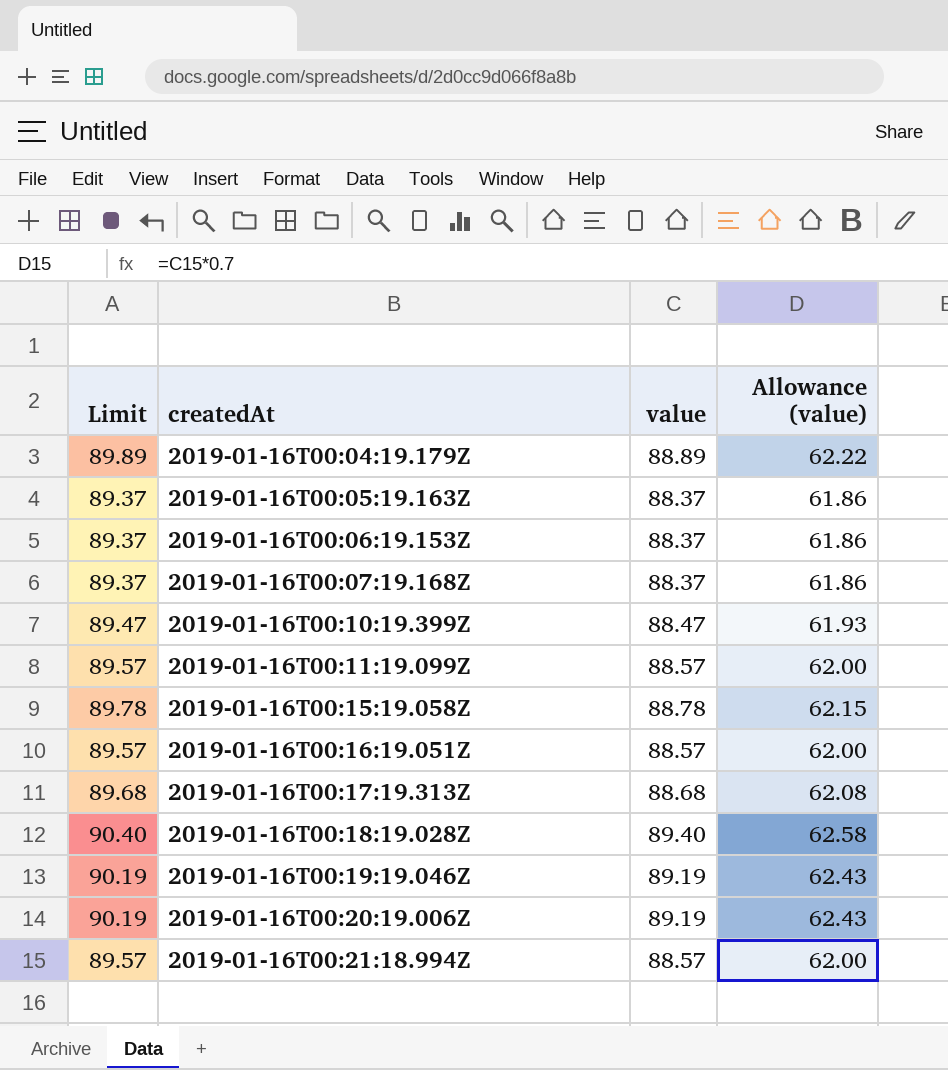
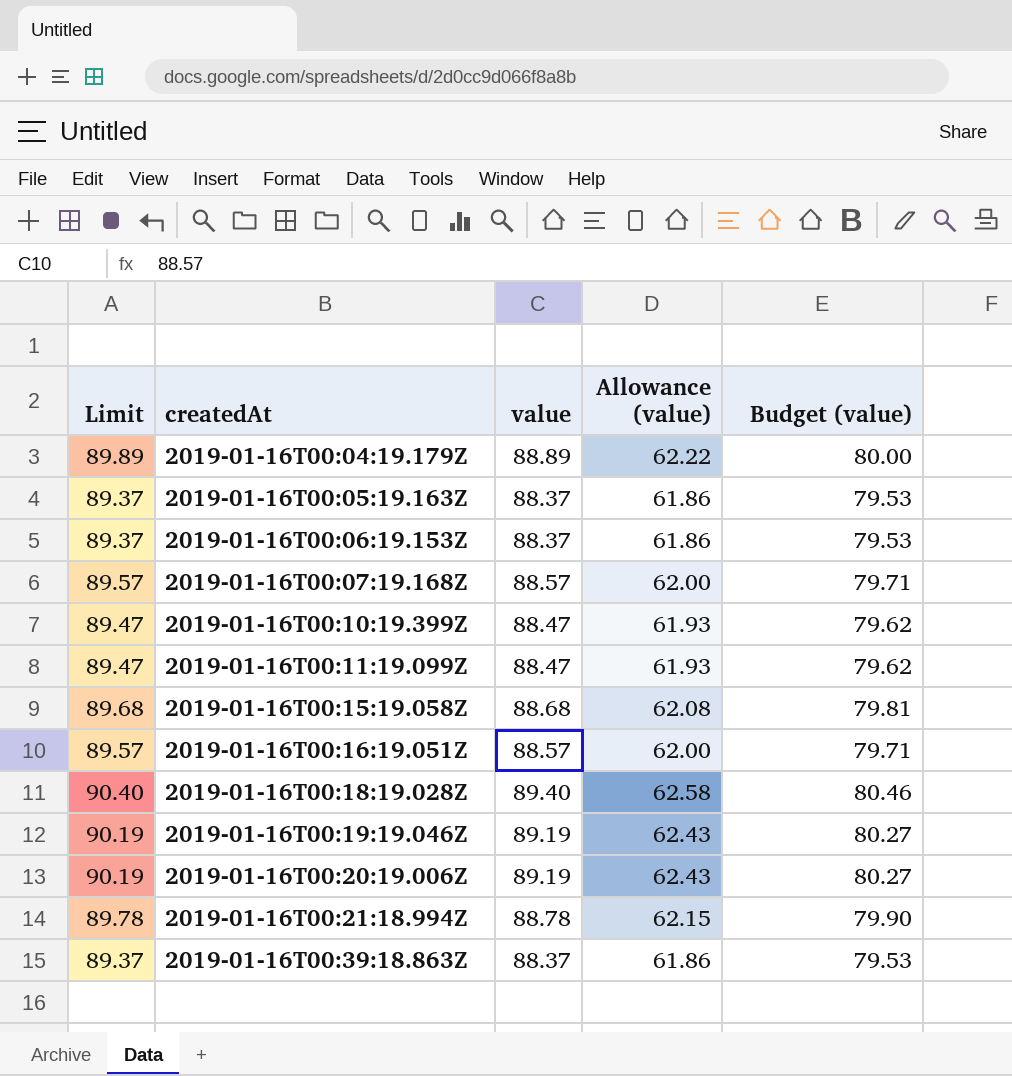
column Budget (value) | formula: none -> [value] * 0.9
row 2019-01-16T00:17:19.313Z: 89.68 | 88.68 | 62.08 -> none
2019-01-16T00:07:19.168Z | Limit: 89.37 -> 89.57
2019-01-16T00:07:19.168Z | value: 88.37 -> 88.57
2019-01-16T00:07:19.168Z | Allowance (value): 61.86 -> 62.00
2019-01-16T00:11:19.099Z | Limit: 89.57 -> 89.47
2019-01-16T00:11:19.099Z | value: 88.57 -> 88.47
2019-01-16T00:11:19.099Z | Allowance (value): 62.00 -> 61.93
2019-01-16T00:15:19.058Z | Limit: 89.78 -> 89.68
2019-01-16T00:15:19.058Z | value: 88.78 -> 88.68
2019-01-16T00:15:19.058Z | Allowance (value): 62.15 -> 62.08
2019-01-16T00:21:18.994Z | Limit: 89.57 -> 89.78
2019-01-16T00:21:18.994Z | value: 88.57 -> 88.78
2019-01-16T00:21:18.994Z | Allowance (value): 62.00 -> 62.15
row 2019-01-16T00:39:18.863Z: none -> 89.37 | 88.37 | 61.86 | 79.53

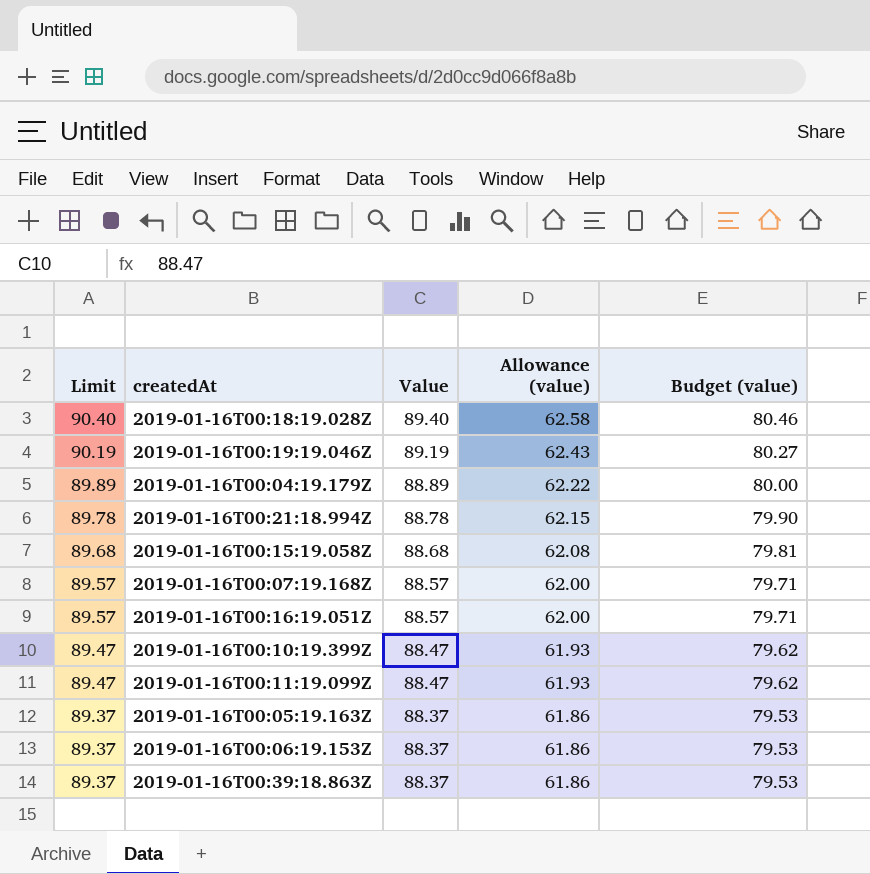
row order: createdAt ascending -> Limit descending
column name: value -> Value
row 2019-01-16T00:20:19.006Z: 90.19 | 89.19 | 62.43 | 80.27 -> none

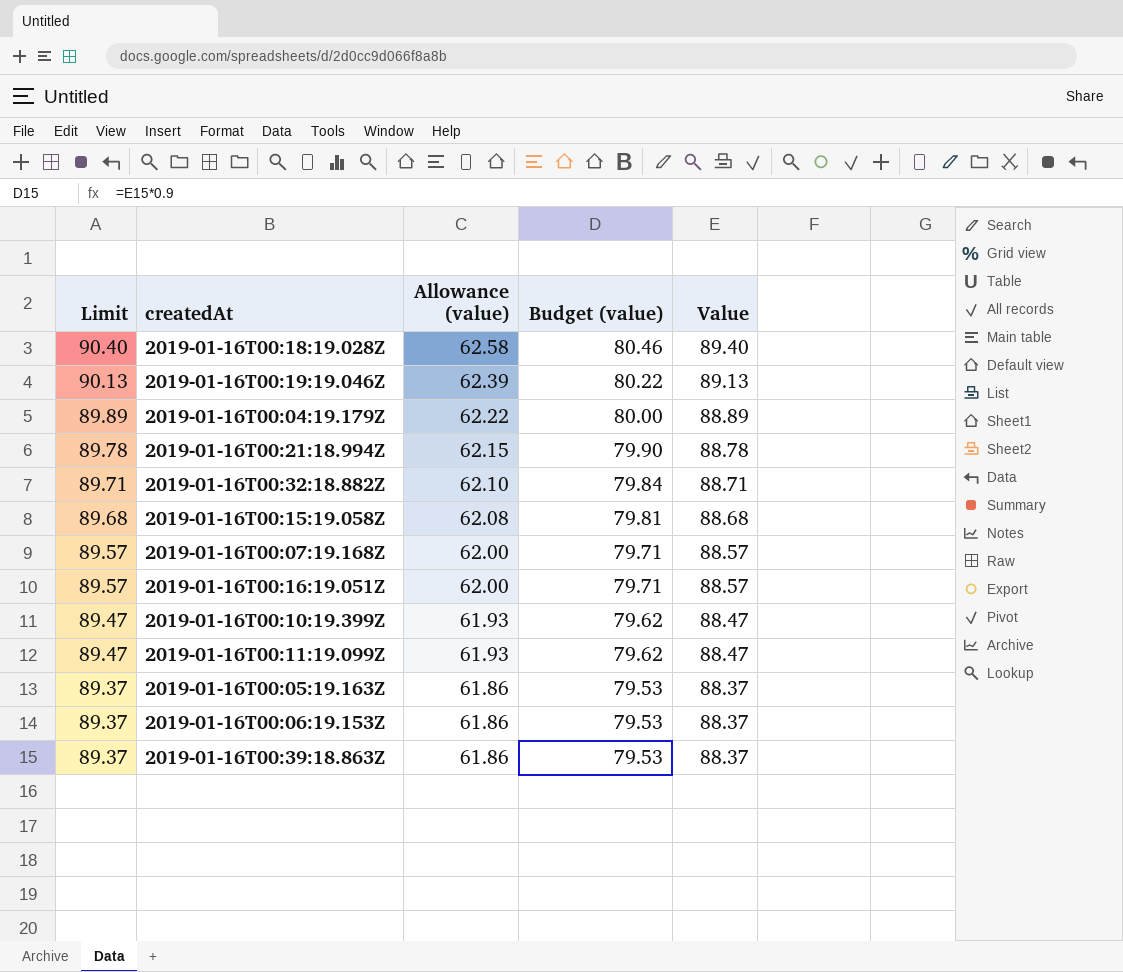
column Value | position: 3 -> 5
2019-01-16T00:19:19.046Z | Limit: 90.19 -> 90.13
2019-01-16T00:19:19.046Z | Allowance (value): 62.43 -> 62.39
2019-01-16T00:19:19.046Z | Budget (value): 80.27 -> 80.22
2019-01-16T00:19:19.046Z | Value: 89.19 -> 89.13
row 2019-01-16T00:32:18.882Z: none -> 89.71 | 62.10 | 79.84 | 88.71

